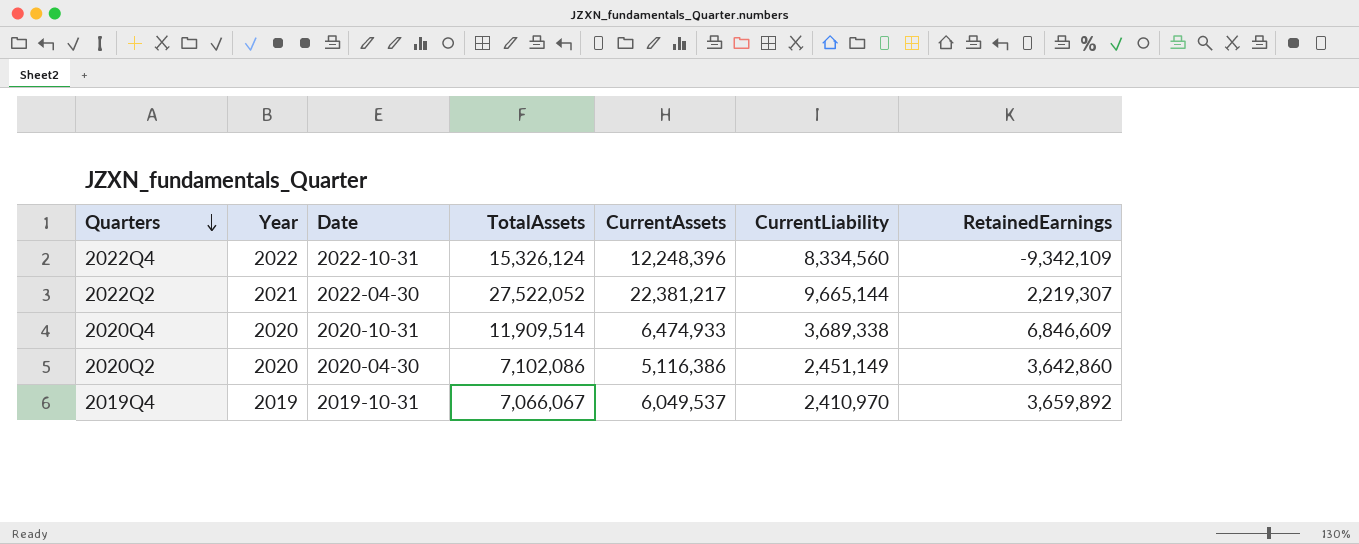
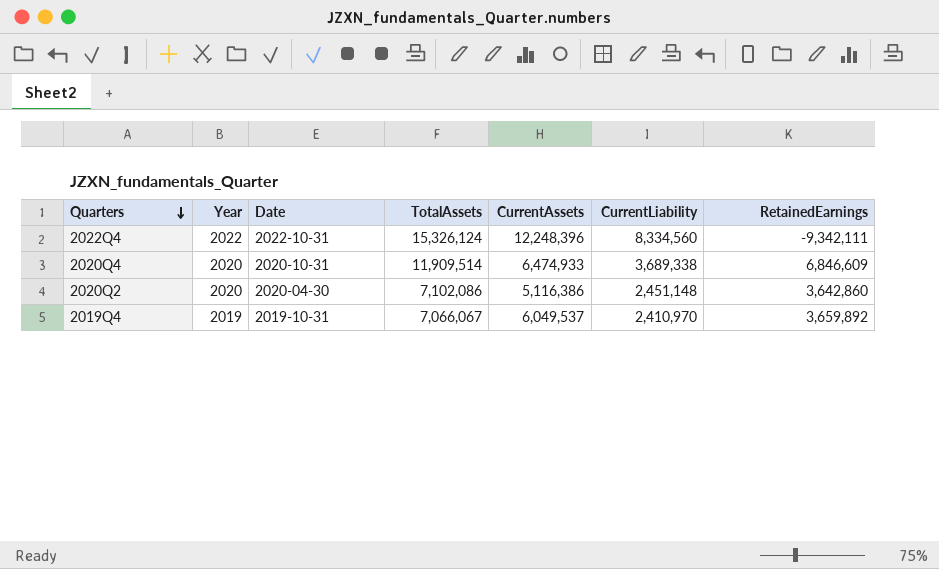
row 2022Q2: 2021 | 2022-04-30 | 27,522,052 | 22,381,217 | 9,665,144 | 2,219,307 -> none
2022Q4 | RetainedEarnings: -9,342,109 -> -9,342,111
2020Q2 | CurrentLiability: 2,451,149 -> 2,451,148

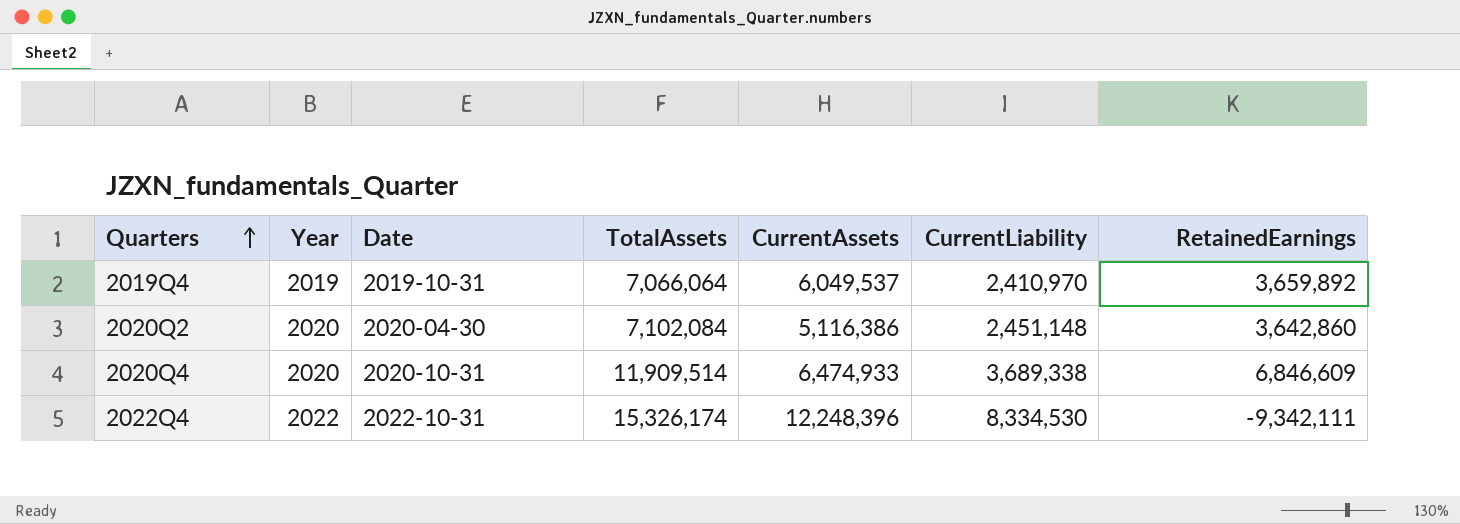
row order: Quarters descending -> Quarters ascending
2019Q4 | TotalAssets: 7,066,067 -> 7,066,064
2020Q2 | TotalAssets: 7,102,086 -> 7,102,084
2022Q4 | TotalAssets: 15,326,124 -> 15,326,174
2022Q4 | CurrentLiability: 8,334,560 -> 8,334,530

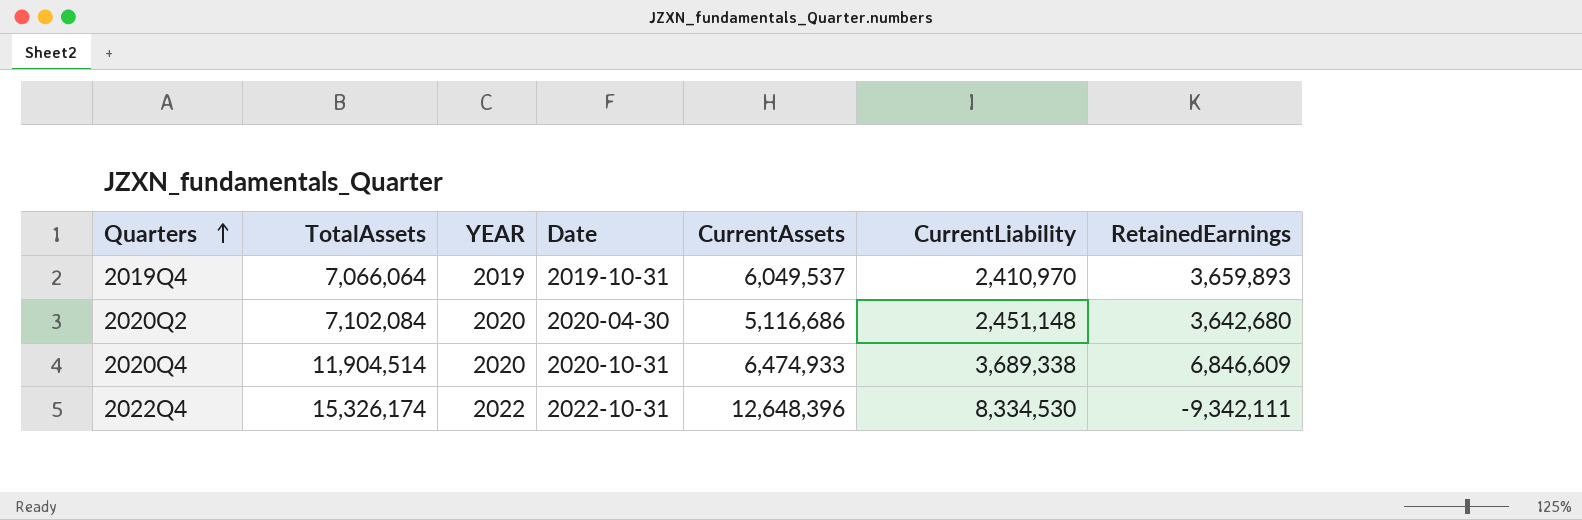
column TotalAssets | position: 4 -> 2
column name: Year -> YEAR
2019Q4 | RetainedEarnings: 3,659,892 -> 3,659,893
2020Q2 | CurrentAssets: 5,116,386 -> 5,116,686
2020Q2 | RetainedEarnings: 3,642,860 -> 3,642,680
2020Q4 | TotalAssets: 11,909,514 -> 11,904,514
2022Q4 | CurrentAssets: 12,248,396 -> 12,648,396

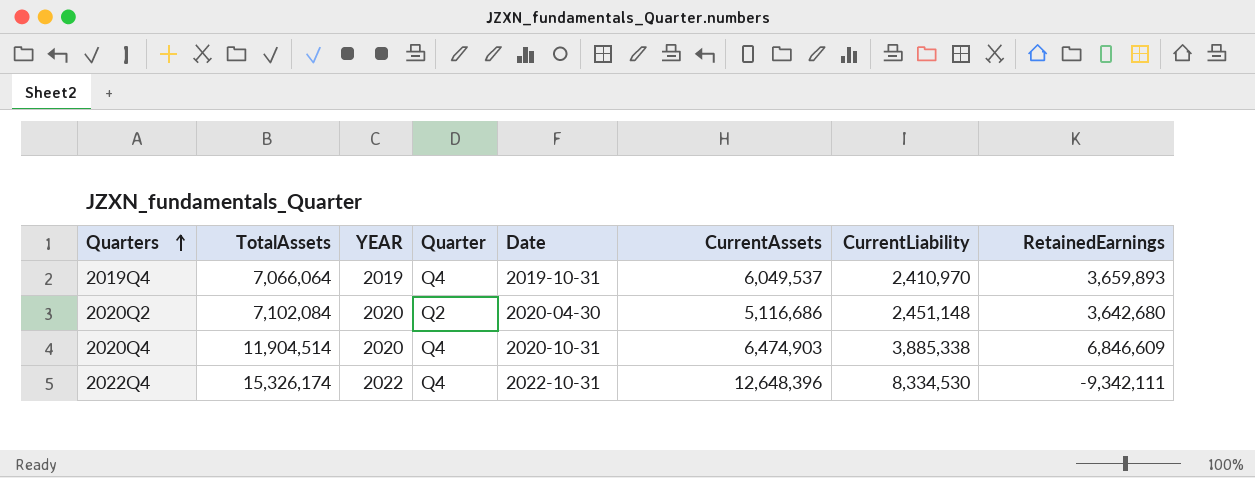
column Quarter | position: none -> 4
2020Q4 | CurrentAssets: 6,474,933 -> 6,474,903
2020Q4 | CurrentLiability: 3,689,338 -> 3,885,338

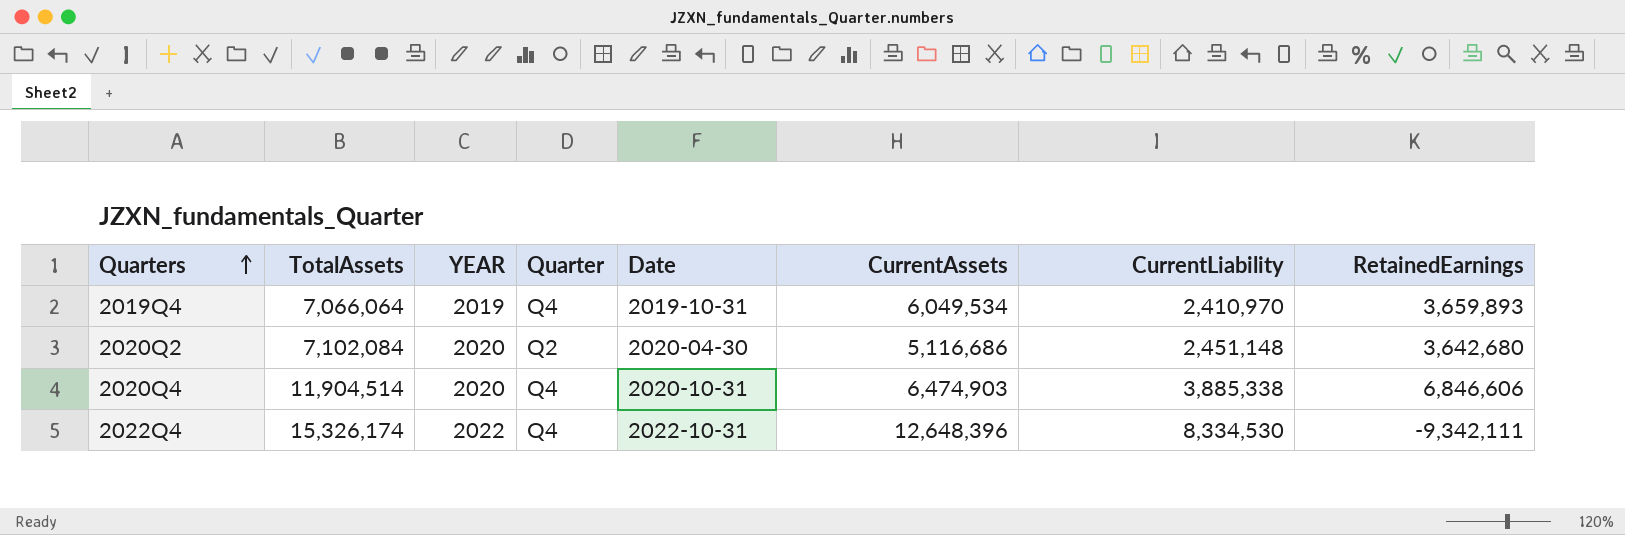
2019Q4 | CurrentAssets: 6,049,537 -> 6,049,534
2020Q4 | RetainedEarnings: 6,846,609 -> 6,846,606

